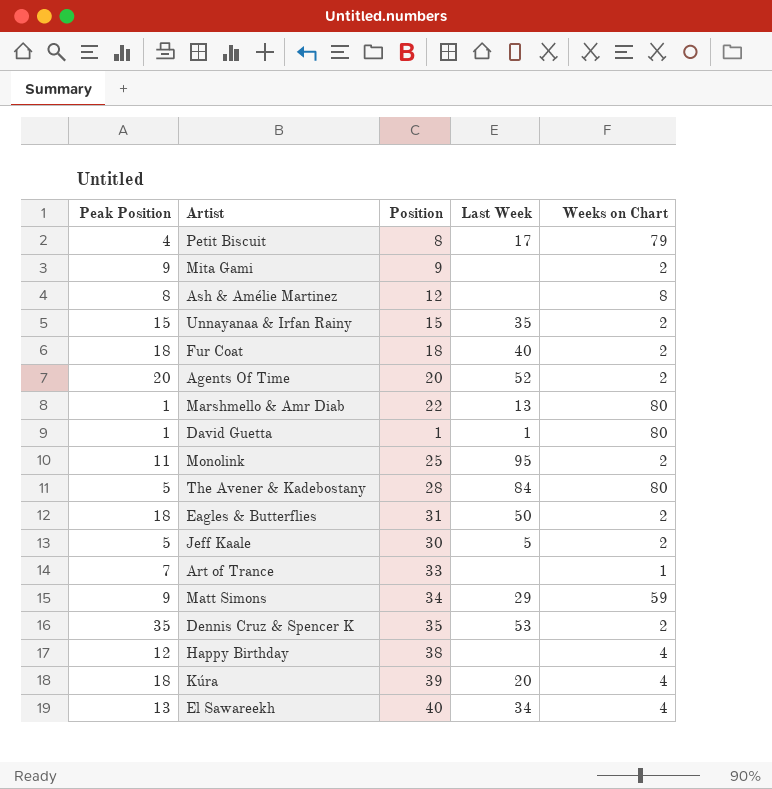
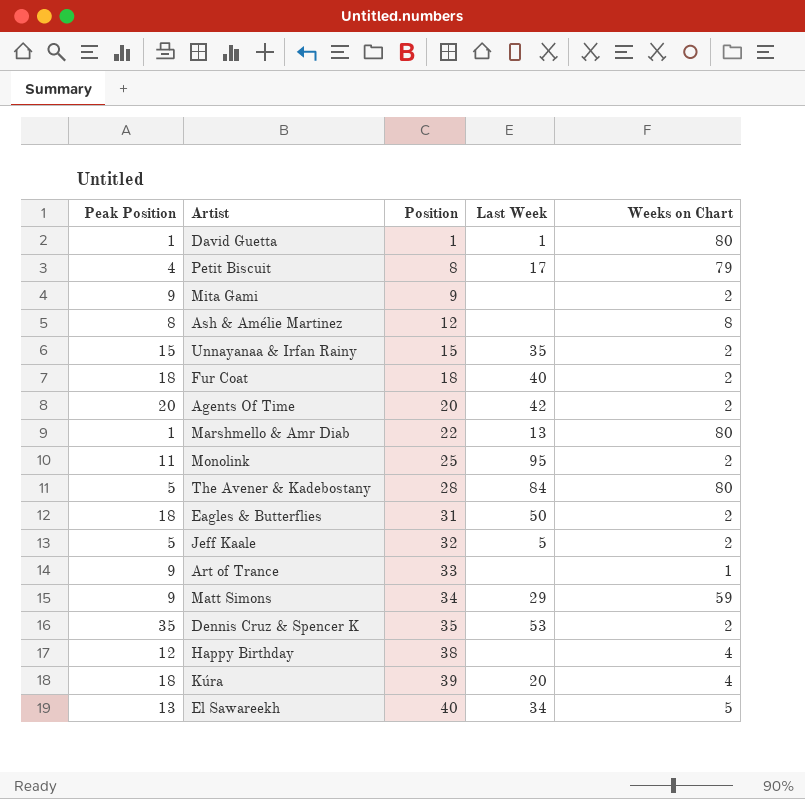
row order: none -> Position ascending
Agents Of Time | Last Week: 52 -> 42
Jeff Kaale | Position: 30 -> 32
Art of Trance | Peak Position: 7 -> 9
El Sawareekh | Weeks on Chart: 4 -> 5

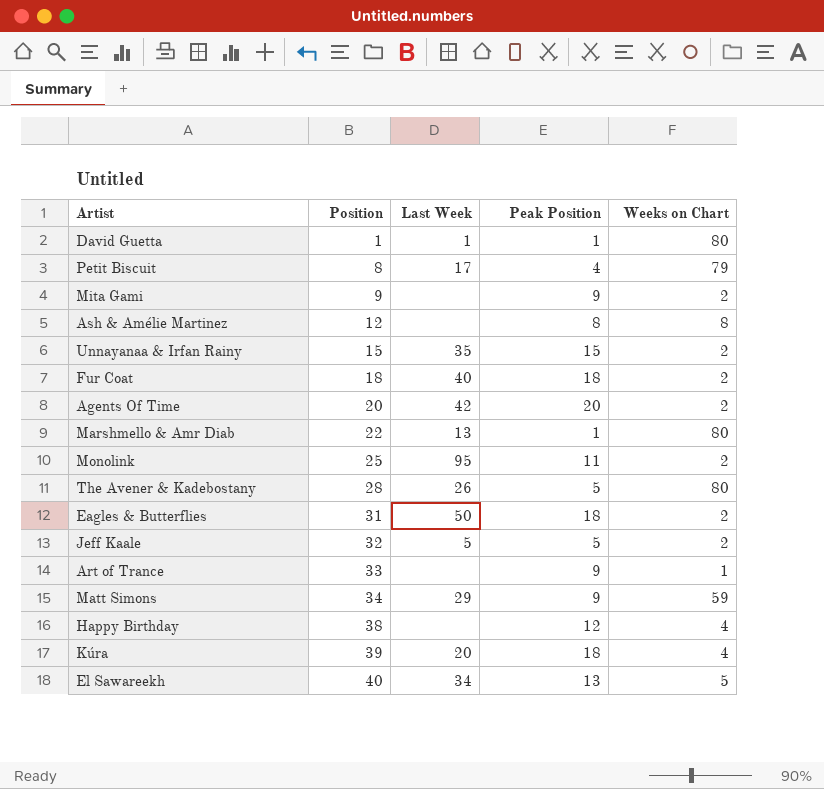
column Peak Position | position: 1 -> 4
row Dennis Cruz & Spencer K: 35 | 35 | 53 | 2 -> none
The Avener & Kadebostany | Last Week: 84 -> 26

